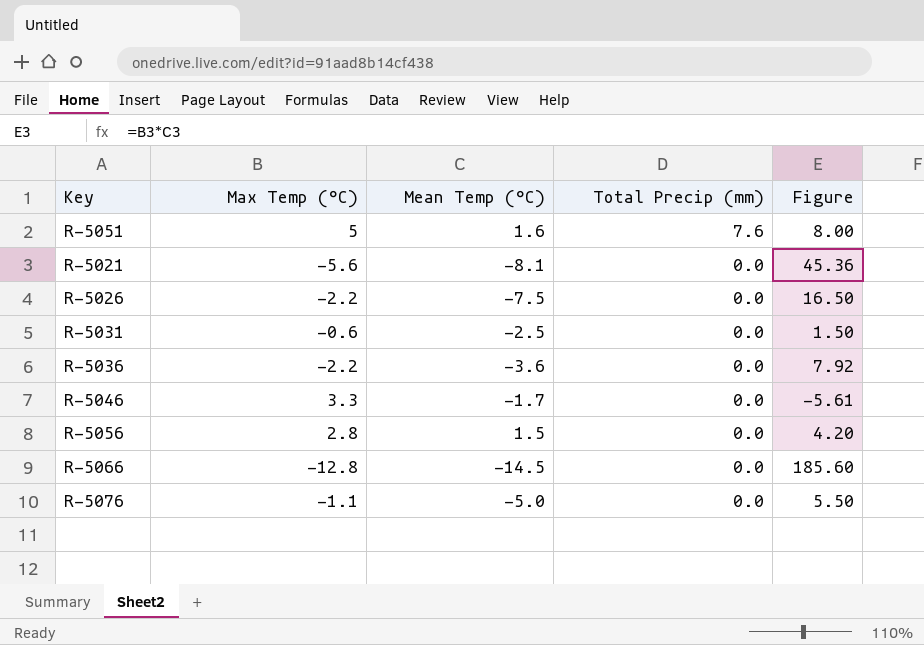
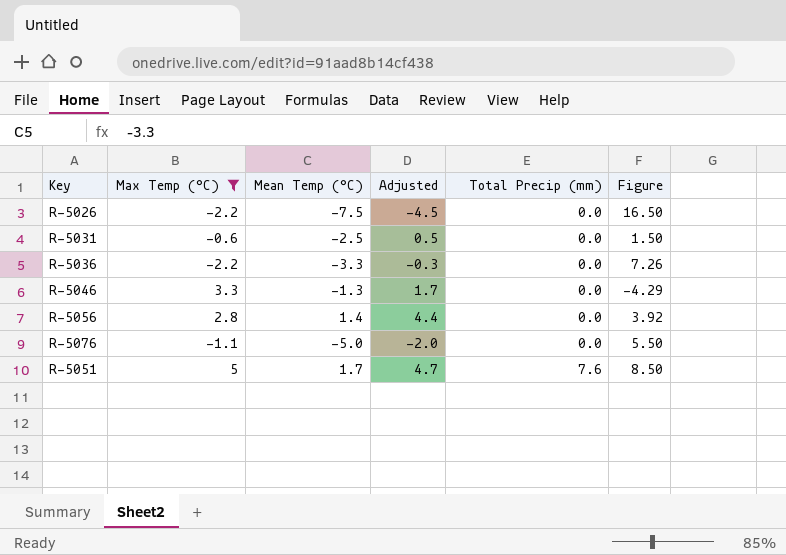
filter: none -> Max Temp (°C) >= -2.2
row order: Total Precip (mm) descending -> Total Precip (mm) ascending
column Adjusted | formula: none -> [Mean Temp (°C)] + 3
R-5036 | Mean Temp (°C): -3.6 -> -3.3
R-5036 | Figure: 7.92 -> 7.26
R-5046 | Mean Temp (°C): -1.7 -> -1.3
R-5046 | Figure: -5.61 -> -4.29
R-5056 | Mean Temp (°C): 1.5 -> 1.4
R-5056 | Figure: 4.20 -> 3.92
R-5051 | Mean Temp (°C): 1.6 -> 1.7
R-5051 | Figure: 8.00 -> 8.50

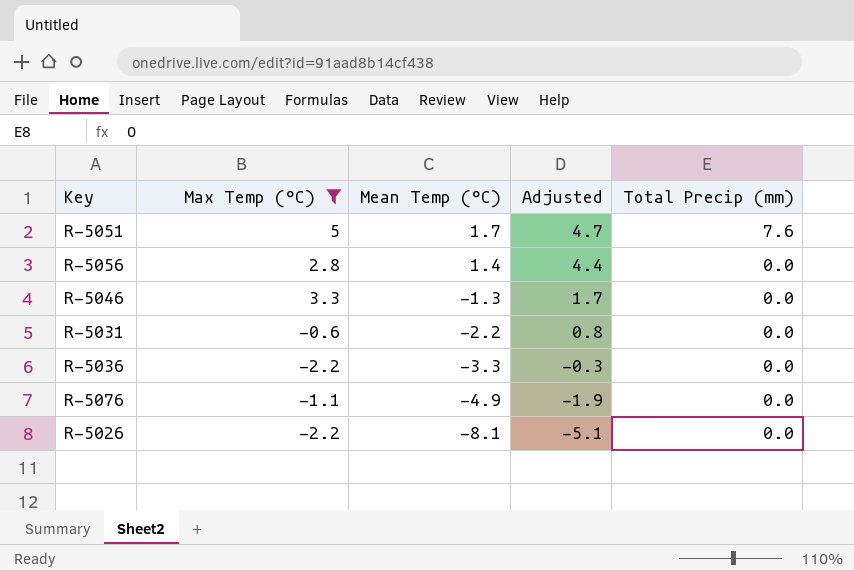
row order: Total Precip (mm) ascending -> Mean Temp (°C) descending
column Figure | formula: [Max Temp (°C)] * [Mean Temp (°C)] -> none
R-5031 | Mean Temp (°C): -2.5 -> -2.2
R-5031 | Adjusted: 0.5 -> 0.8
R-5076 | Mean Temp (°C): -5.0 -> -4.9
R-5076 | Adjusted: -2.0 -> -1.9
R-5026 | Mean Temp (°C): -7.5 -> -8.1
R-5026 | Adjusted: -4.5 -> -5.1

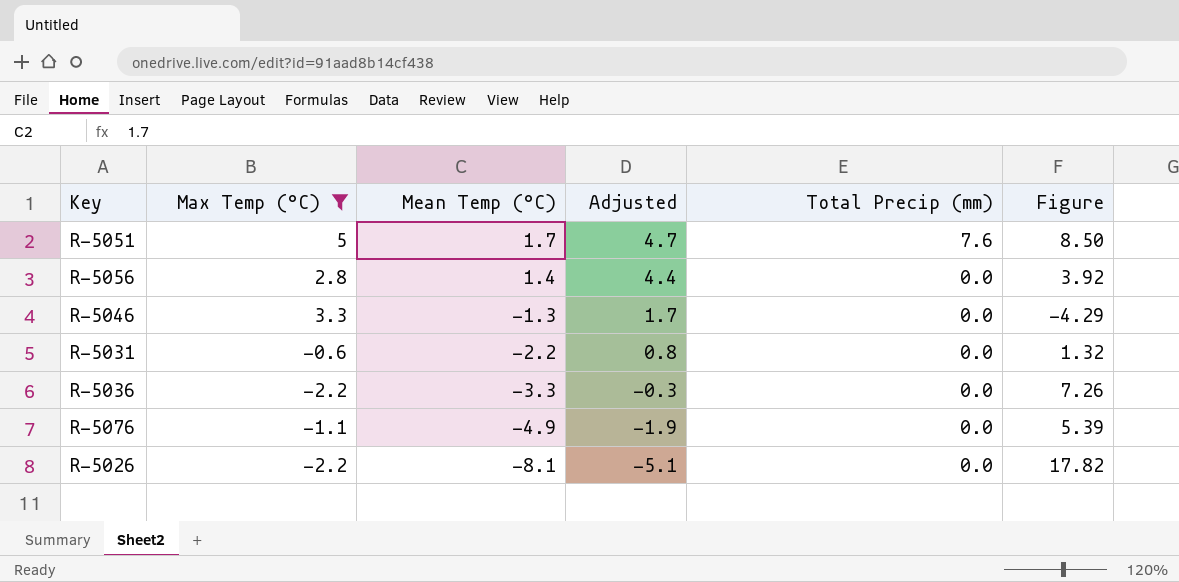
column Figure | formula: none -> [Max Temp (°C)] * [Mean Temp (°C)]

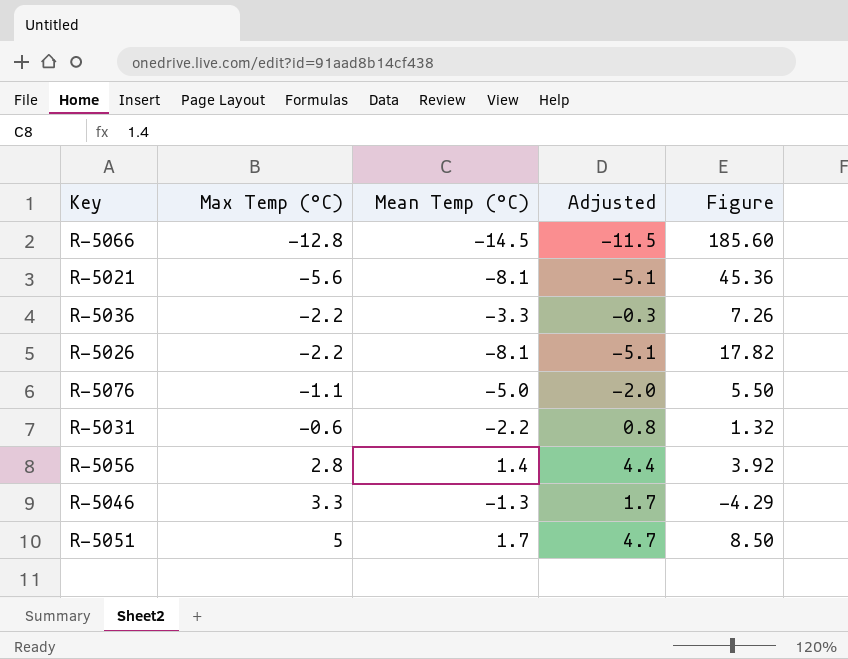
filter: Max Temp (°C) >= -2.2 -> none
row order: Mean Temp (°C) descending -> Max Temp (°C) ascending
column Total Precip (mm) | position: 5 -> none
R-5076 | Mean Temp (°C): -4.9 -> -5.0
R-5076 | Adjusted: -1.9 -> -2.0
R-5076 | Figure: 5.39 -> 5.50

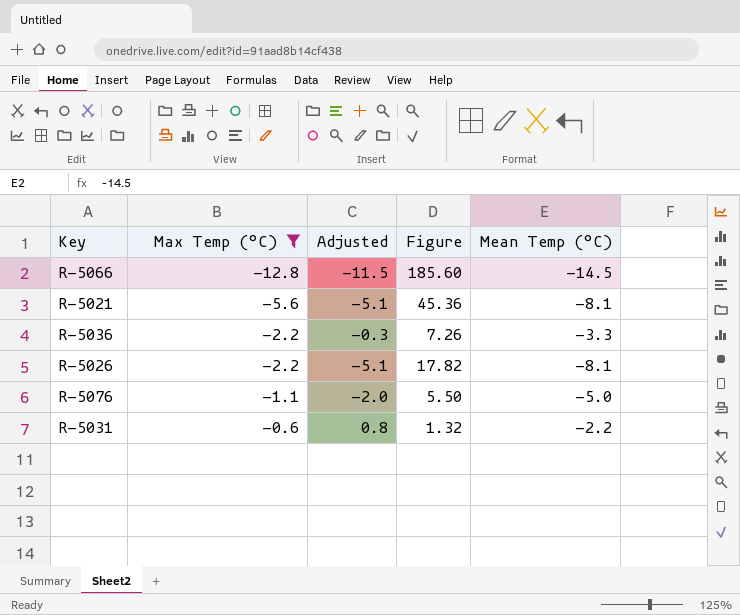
filter: none -> Max Temp (°C) <= -0.6
column Mean Temp (°C) | position: 3 -> 5

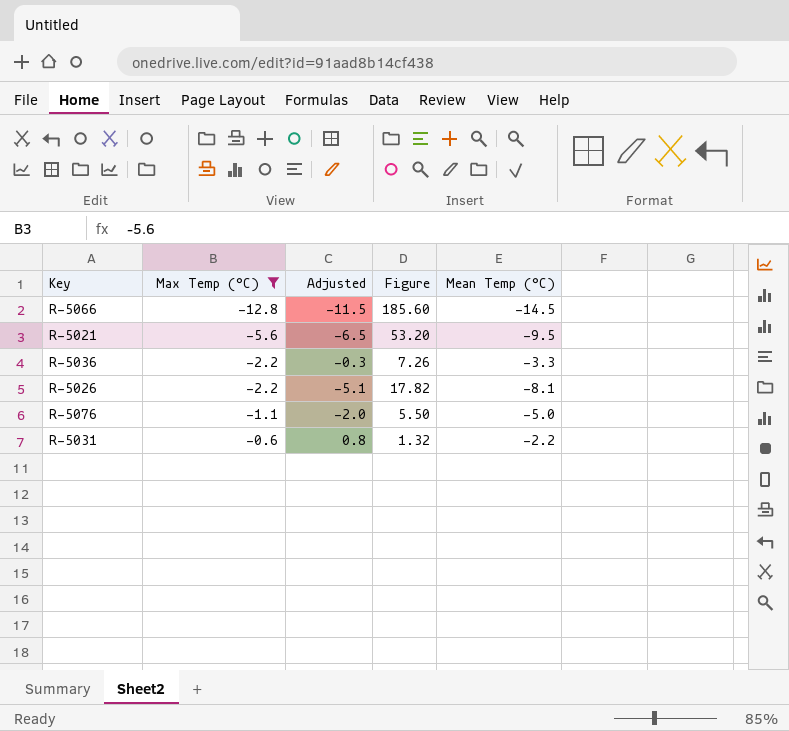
R-5021 | Adjusted: -5.1 -> -6.5
R-5021 | Figure: 45.36 -> 53.20
R-5021 | Mean Temp (°C): -8.1 -> -9.5

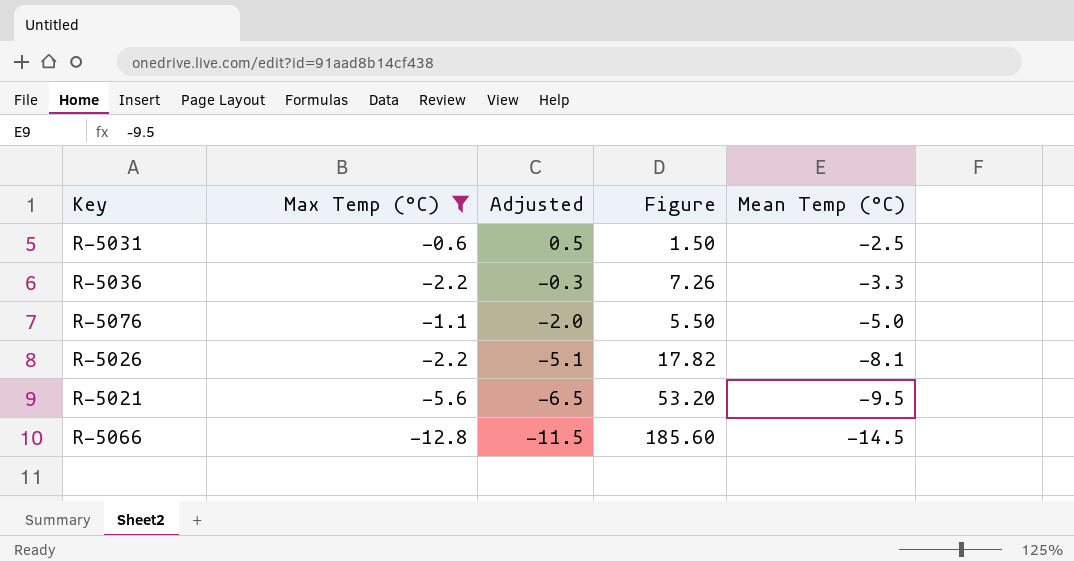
row order: Max Temp (°C) ascending -> Adjusted descending
R-5031 | Adjusted: 0.8 -> 0.5
R-5031 | Figure: 1.32 -> 1.50
R-5031 | Mean Temp (°C): -2.2 -> -2.5

